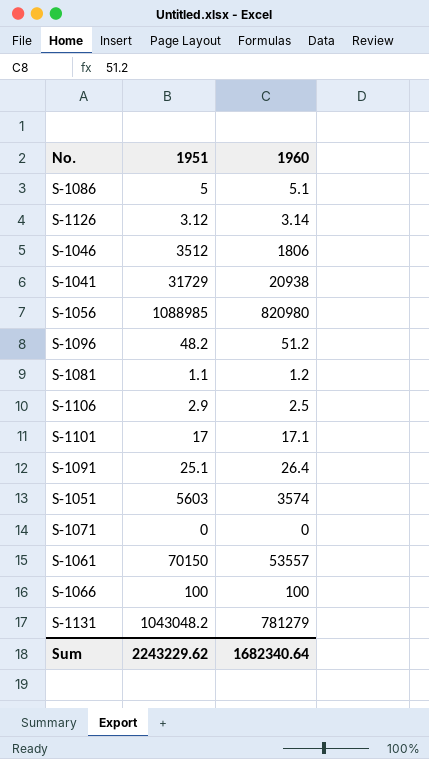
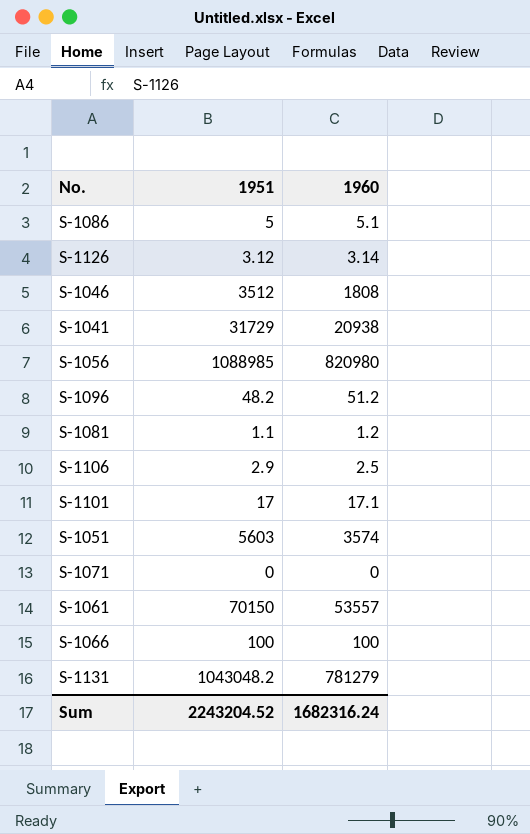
row S-1091: 25.1 | 26.4 -> none
S-1046 | 1960: 1806 -> 1808
Sum | 1951: 2243229.62 -> 2243204.52
Sum | 1960: 1682340.64 -> 1682316.24

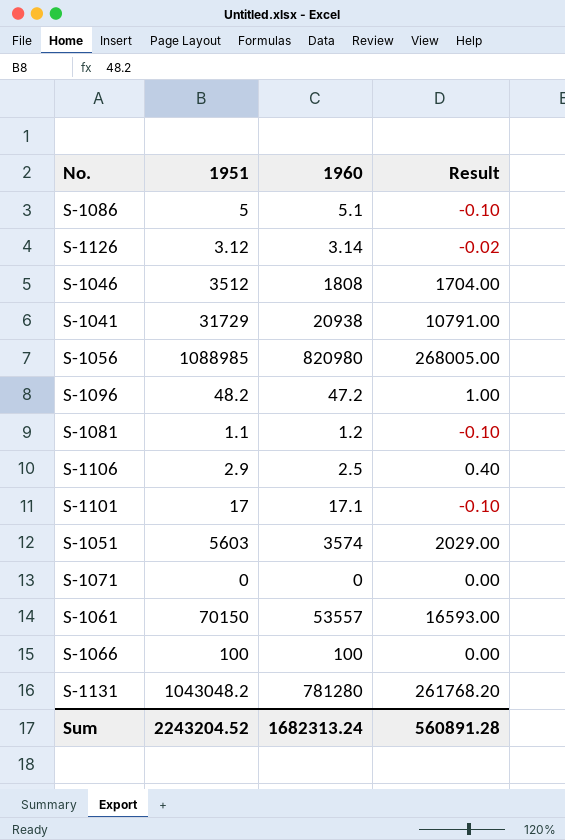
column Result | formula: none -> [1951] - [1960]
S-1096 | 1960: 51.2 -> 47.2
S-1131 | 1960: 781279 -> 781280
Sum | 1960: 1682316.24 -> 1682313.24

